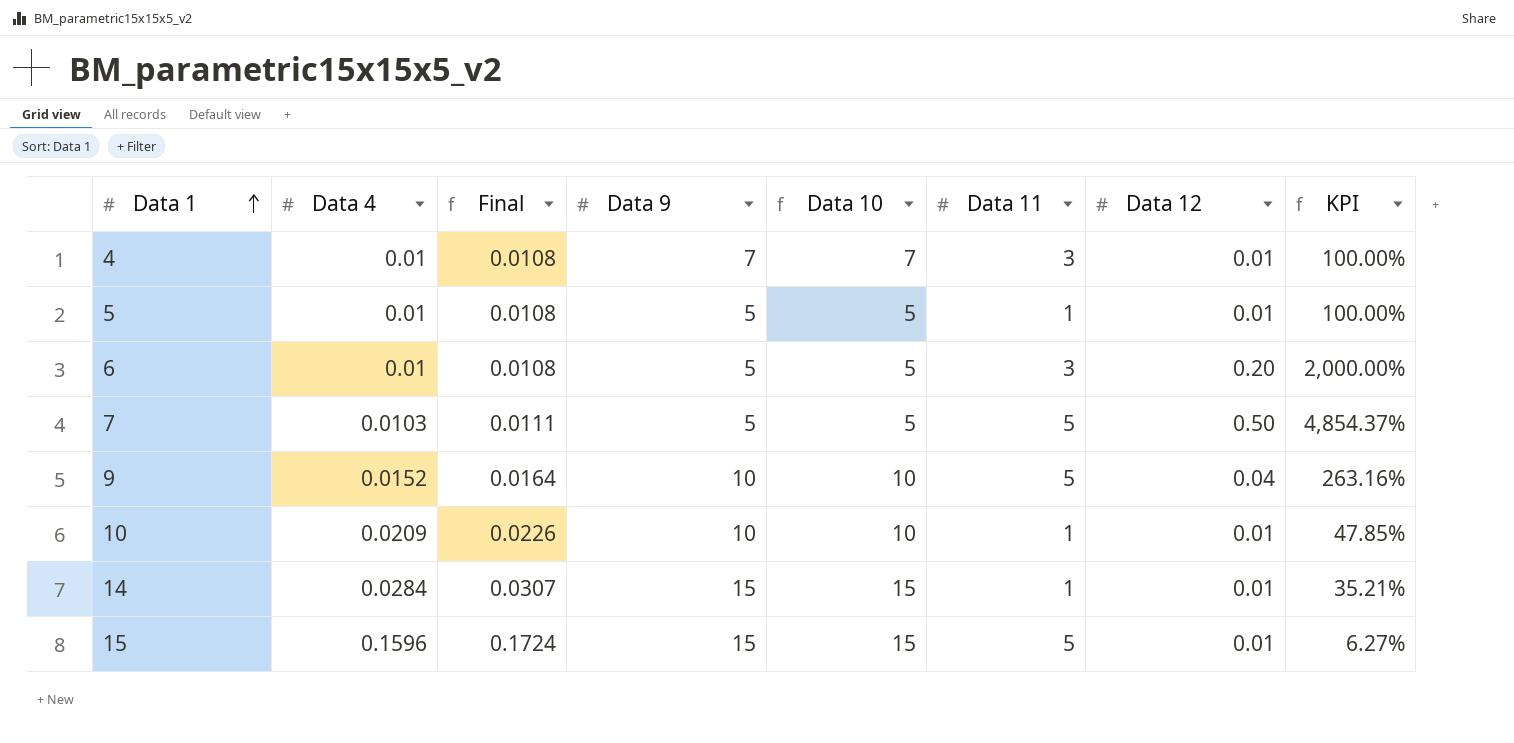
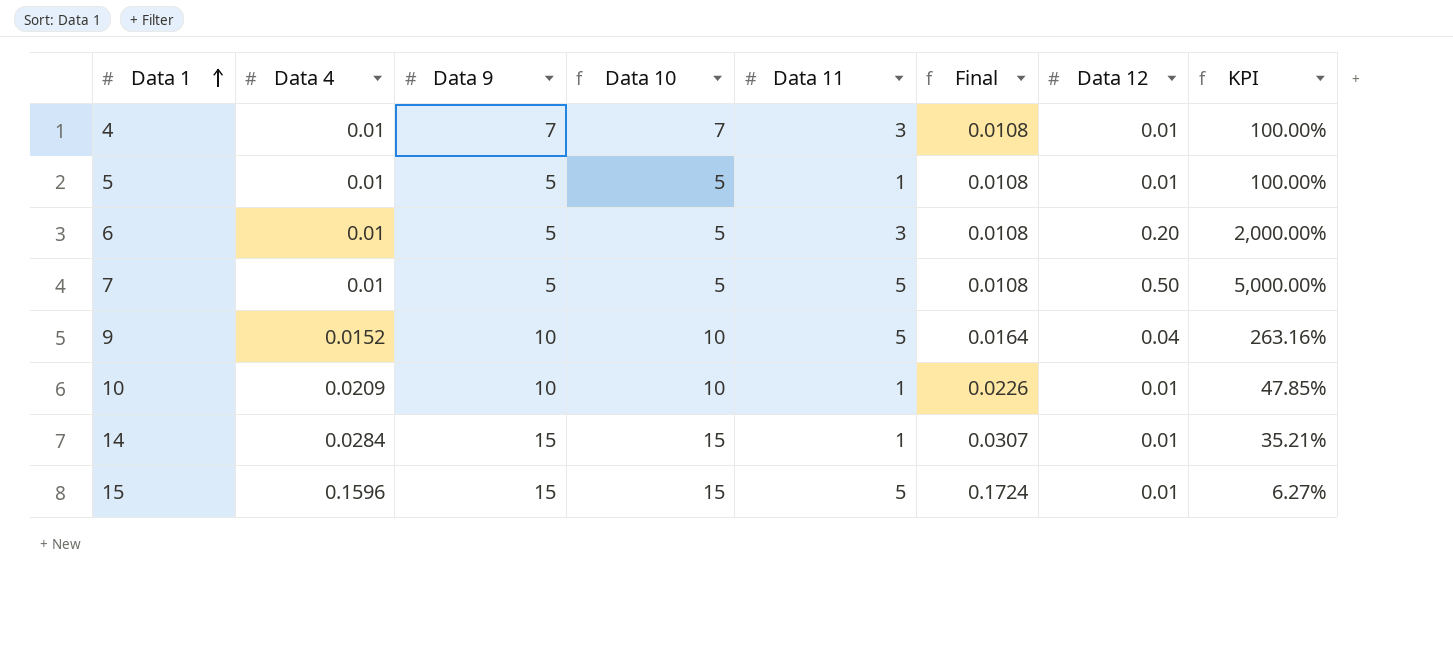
column Final | position: 3 -> 6
7 | Data 4: 0.0103 -> 0.01
7 | Final: 0.0111 -> 0.0108
7 | KPI: 4,854.37% -> 5,000.00%

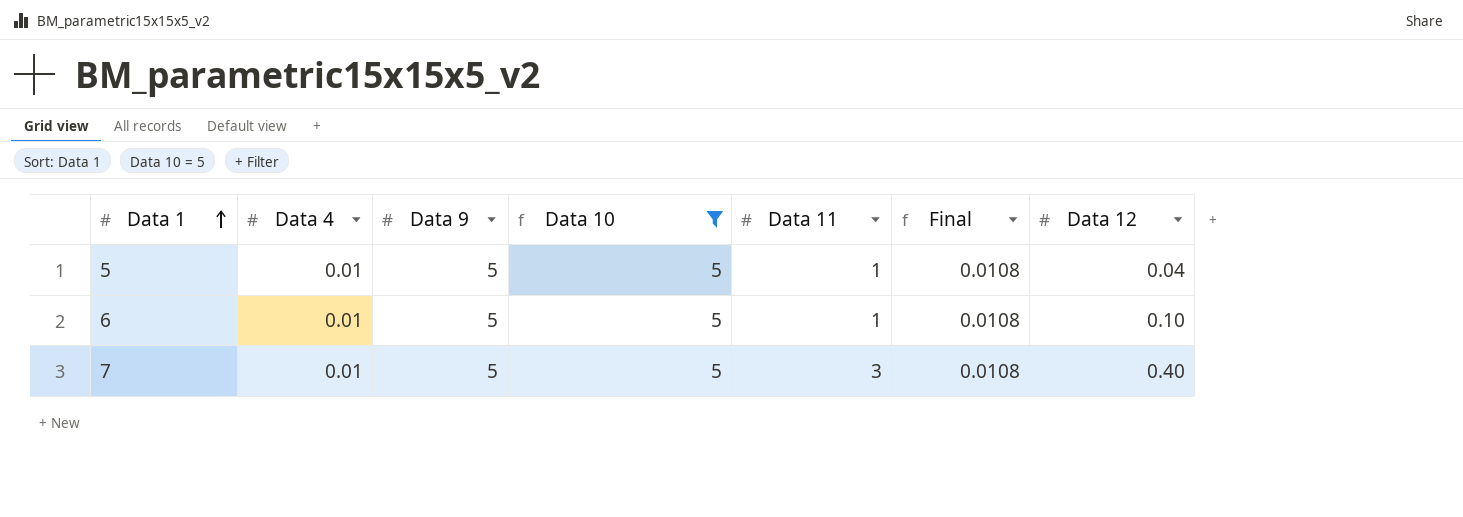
filter: none -> Data 10 = 5
column KPI | formula: [Data 12] / [Data 4] -> none
5 | Data 12: 0.01 -> 0.04
6 | Data 11: 3 -> 1
6 | Data 12: 0.20 -> 0.10
7 | Data 11: 5 -> 3
7 | Data 12: 0.50 -> 0.40

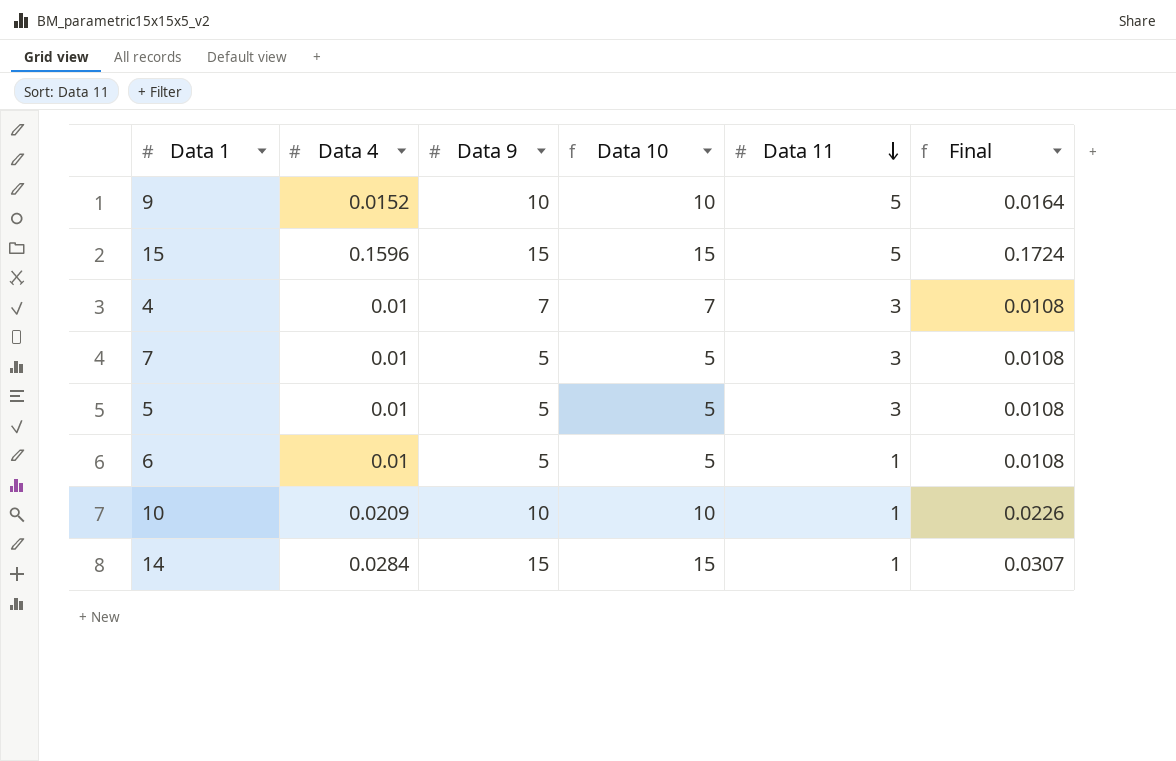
filter: Data 10 = 5 -> none
row order: Data 1 ascending -> Data 11 descending
column Data 12 | position: 7 -> none
5 | Data 11: 1 -> 3

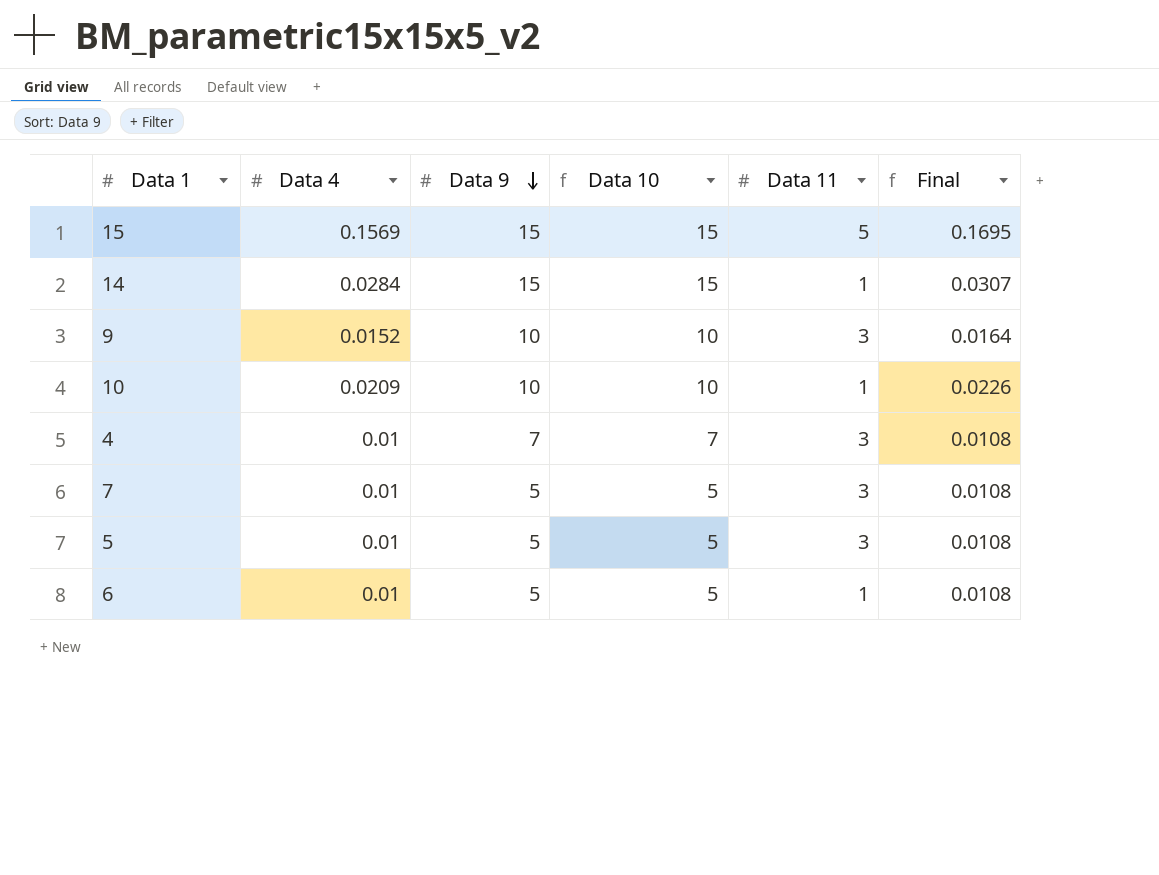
row order: Data 11 descending -> Data 9 descending
15 | Data 4: 0.1596 -> 0.1569
15 | Final: 0.1724 -> 0.1695
9 | Data 11: 5 -> 3

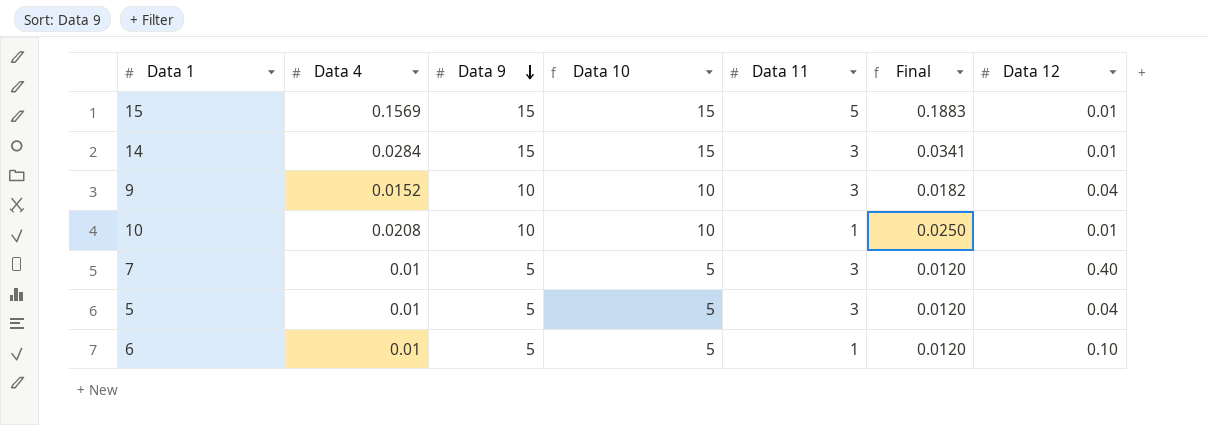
column Final | formula: [Data 4] * 1.08 -> [Data 4] * 1.2
column Data 12 | position: none -> 7
row 4: 0.01 | 7 | 7 | 3 | 0.0108 -> none
14 | Data 11: 1 -> 3
10 | Data 4: 0.0209 -> 0.0208

